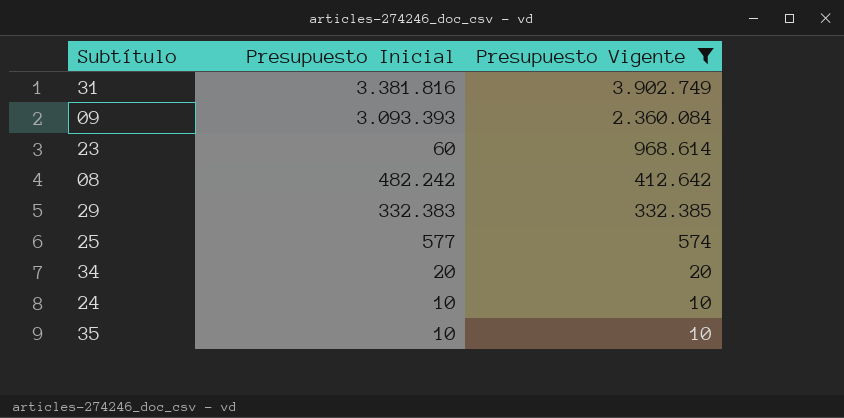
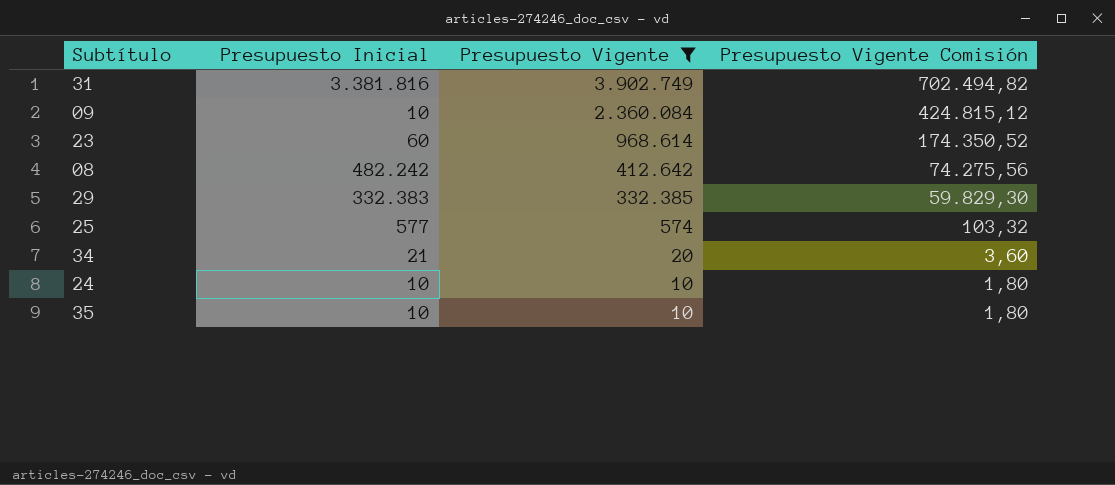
column Presupuesto Vigente Comisión | formula: none -> [Presupuesto Vigente] * 0,18
09 | Presupuesto Inicial: 3.093.393 -> 10
34 | Presupuesto Inicial: 20 -> 21

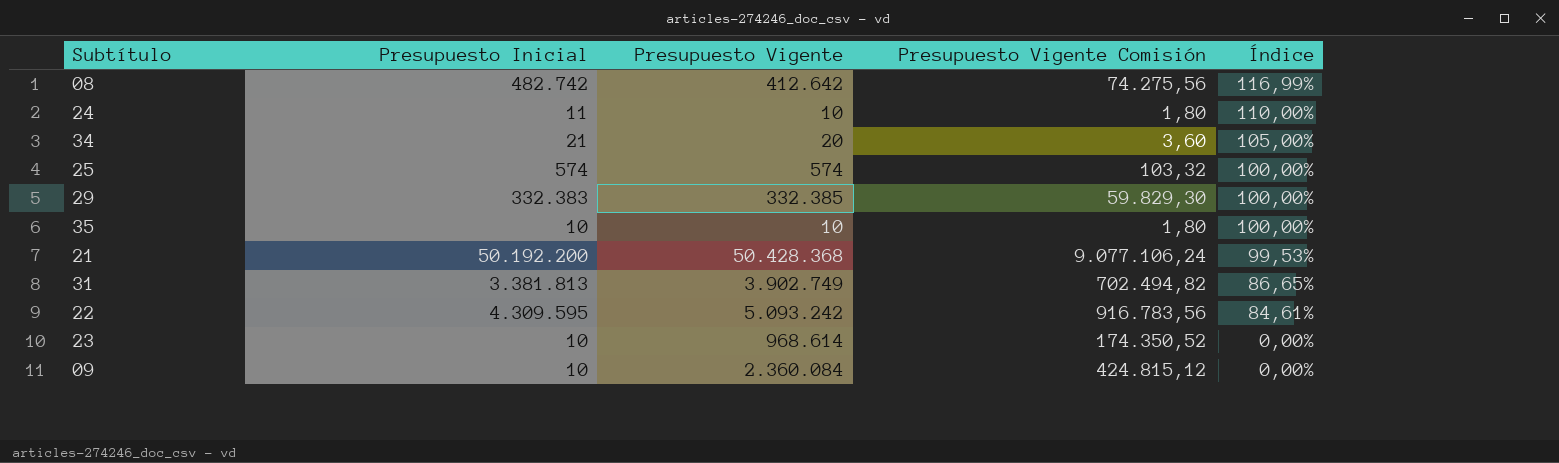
filter: Presupuesto Vigente <= 3.902.749 -> none
row order: Presupuesto Vigente descending -> Índice descending
column Índice | formula: none -> [Presupuesto Inicial] / [Presupuesto Vigente]
08 | Presupuesto Inicial: 482.242 -> 482.742
24 | Presupuesto Inicial: 10 -> 11
25 | Presupuesto Inicial: 577 -> 574
31 | Presupuesto Inicial: 3.381.816 -> 3.381.813
23 | Presupuesto Inicial: 60 -> 10

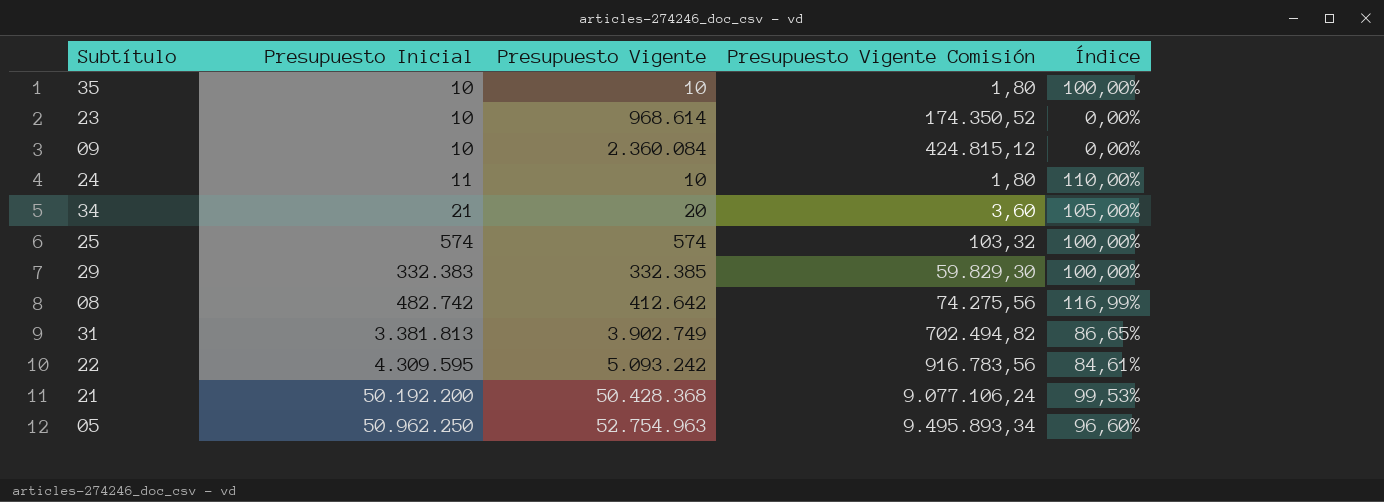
row order: Índice descending -> Presupuesto Inicial ascending
row 05: none -> 50.962.250 | 52.754.963 | 9.495.893,34 | 96,60%

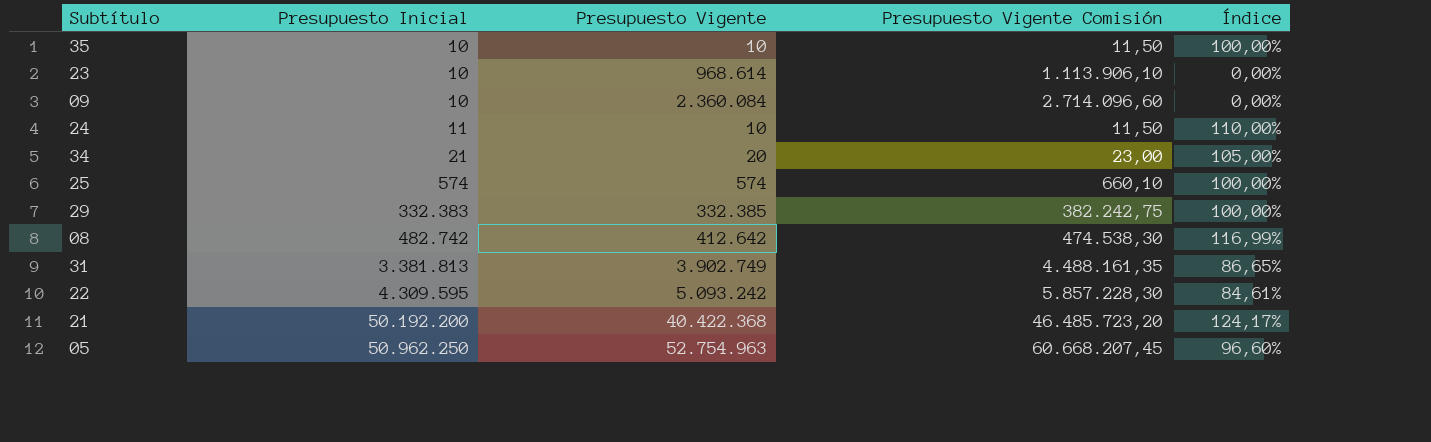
column Presupuesto Vigente Comisión | formula: [Presupuesto Vigente] * 0,18 -> [Presupuesto Vigente] * 1,15
21 | Presupuesto Vigente: 50.428.368 -> 40.422.368
21 | Índice: 99,53% -> 124,17%

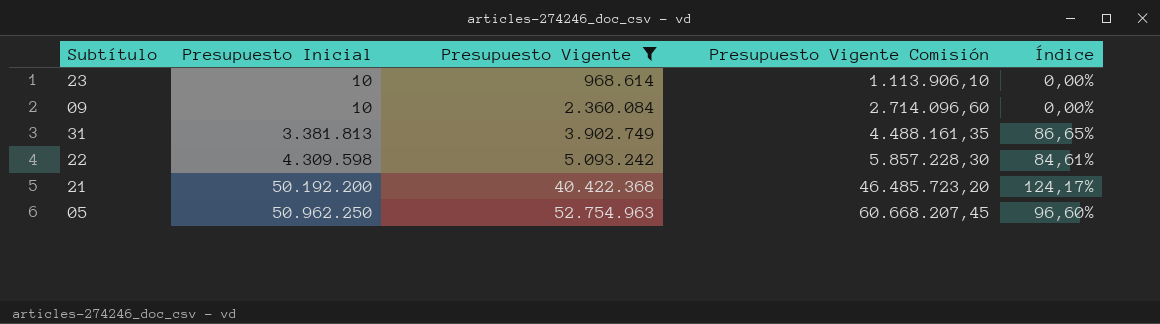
filter: none -> Presupuesto Vigente >= 968.614
22 | Presupuesto Inicial: 4.309.595 -> 4.309.598

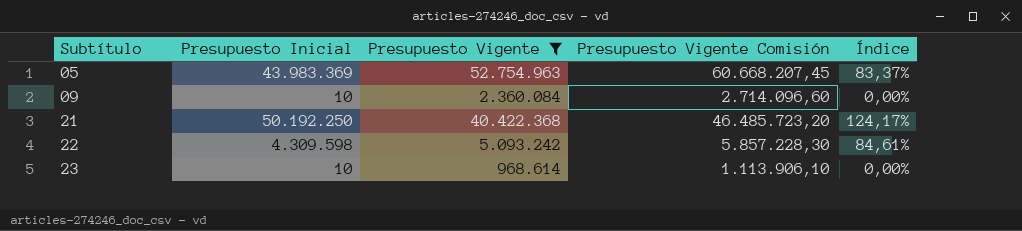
row order: Presupuesto Inicial ascending -> Subtítulo ascending
row 31: 3.381.813 | 3.902.749 | 4.488.161,35 | 86,65% -> none
05 | Presupuesto Inicial: 50.962.250 -> 43.983.369
05 | Índice: 96,60% -> 83,37%
21 | Presupuesto Inicial: 50.192.200 -> 50.192.250

